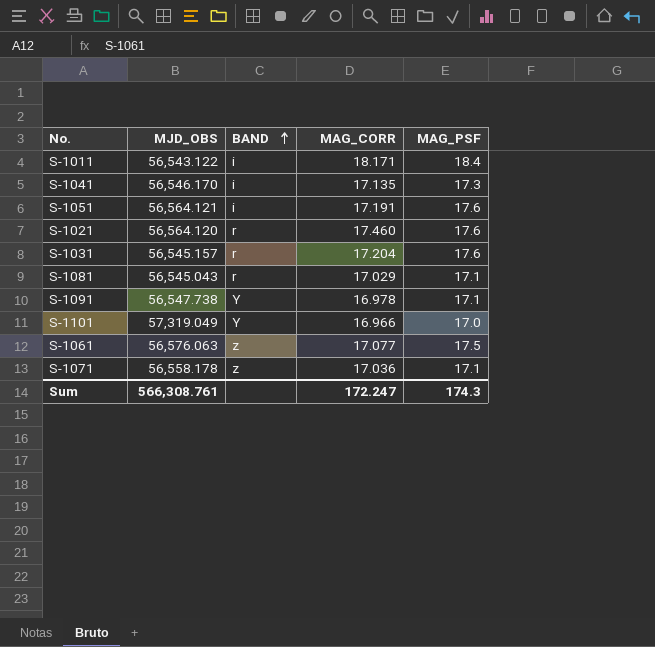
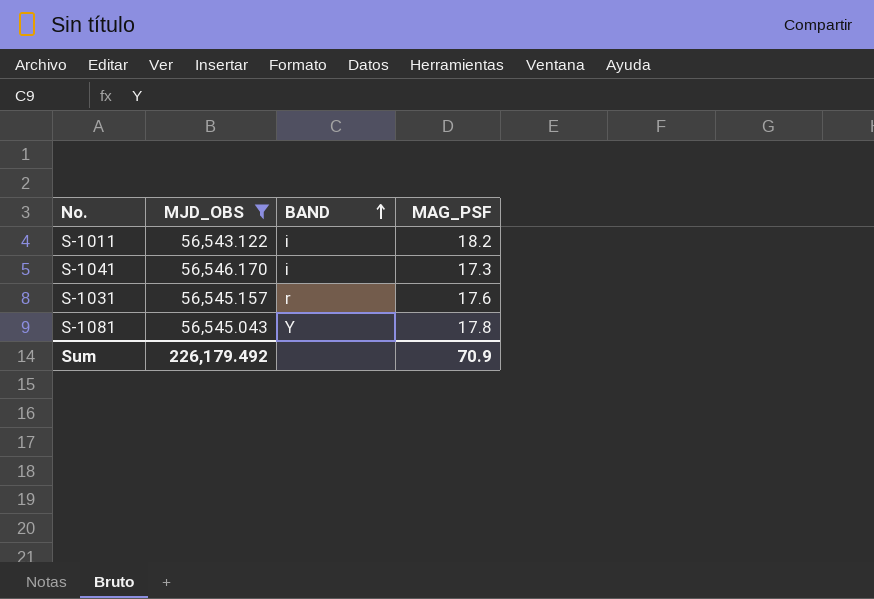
filter: none -> MJD_OBS <= 56,546.170
column MAG_CORR | position: 4 -> none
S-1011 | MAG_PSF: 18.4 -> 18.2
S-1081 | BAND: r -> Y
S-1081 | MAG_PSF: 17.1 -> 17.8
Sum | MJD_OBS: 566,308.761 -> 226,179.492
Sum | MAG_PSF: 174.3 -> 70.9

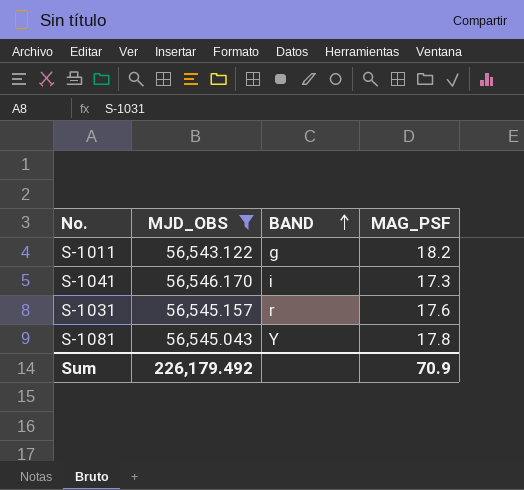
S-1011 | BAND: i -> g

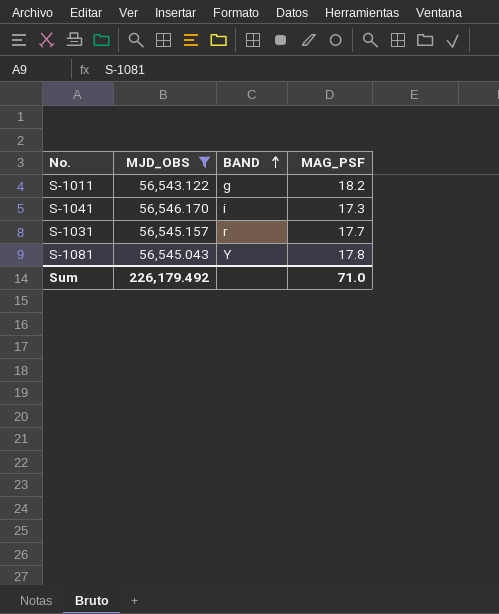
S-1031 | MAG_PSF: 17.6 -> 17.7
Sum | MAG_PSF: 70.9 -> 71.0

